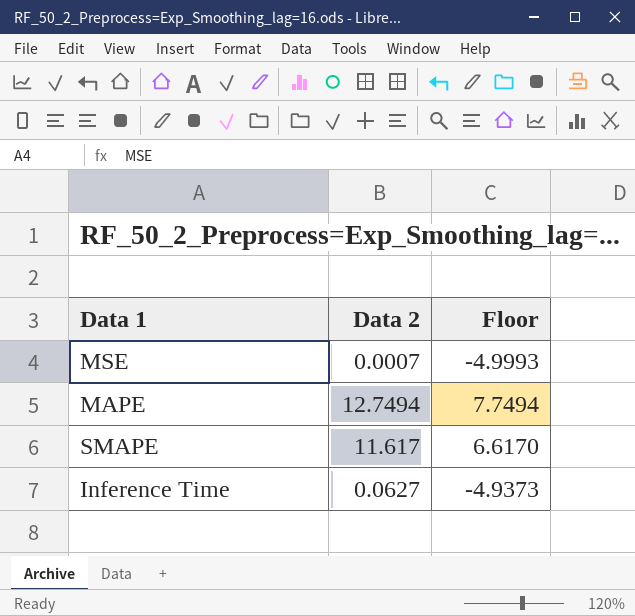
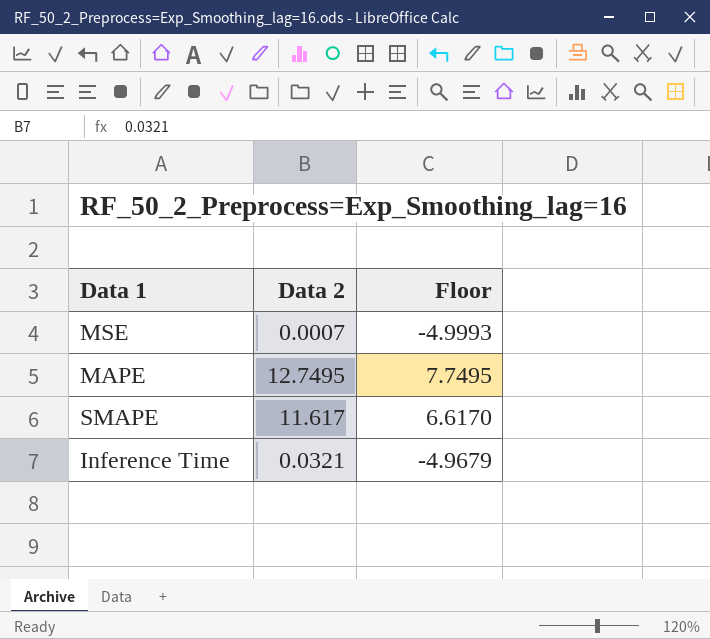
MAPE | Data 2: 12.7494 -> 12.7495
MAPE | Floor: 7.7494 -> 7.7495
Inference Time | Data 2: 0.0627 -> 0.0321
Inference Time | Floor: -4.9373 -> -4.9679

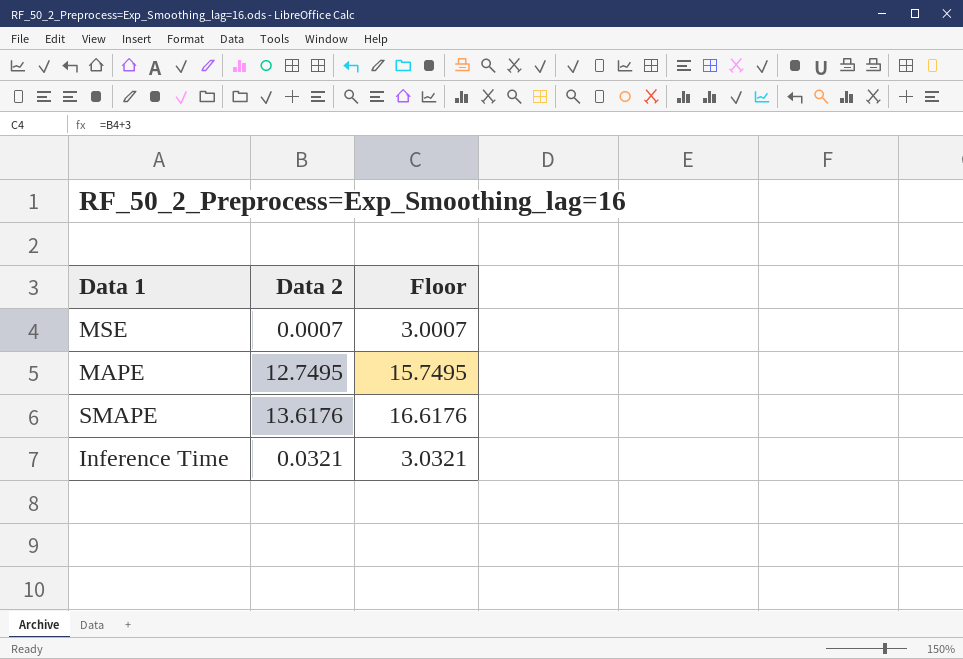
column Floor | formula: [Data 2] - 5 -> [Data 2] + 3
SMAPE | Data 2: 11.617 -> 13.6176

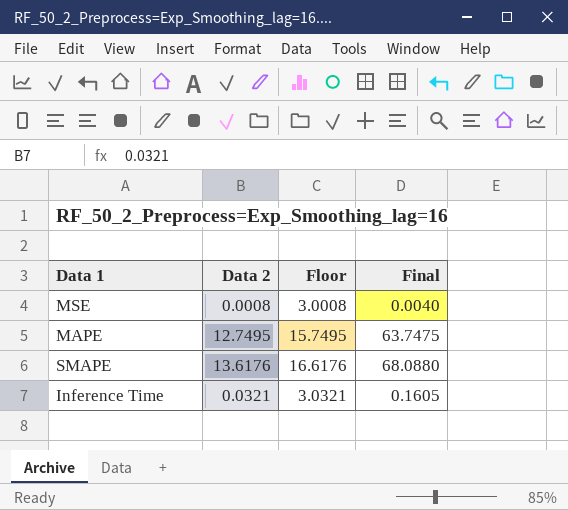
column Final | formula: none -> [Data 2] * 5
MSE | Data 2: 0.0007 -> 0.0008
MSE | Floor: 3.0007 -> 3.0008

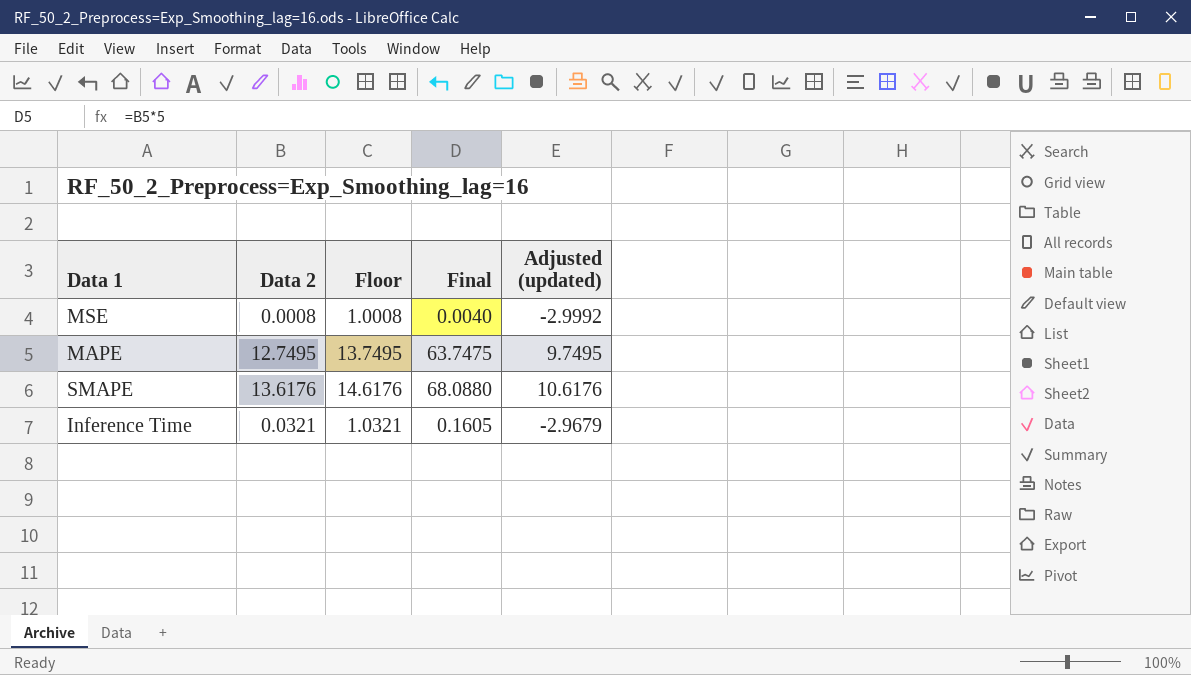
column Floor | formula: [Data 2] + 3 -> [Data 2] + 1
column Adjusted (updated) | formula: none -> [Data 2] - 3

